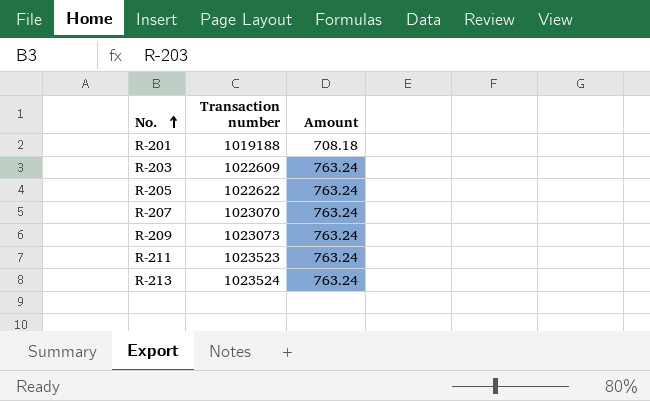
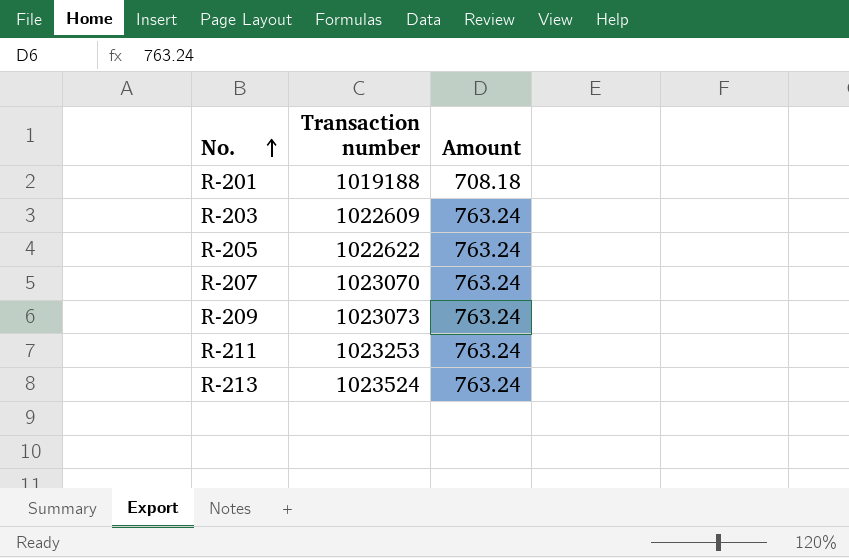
R-211 | Transaction number: 1023523 -> 1023253

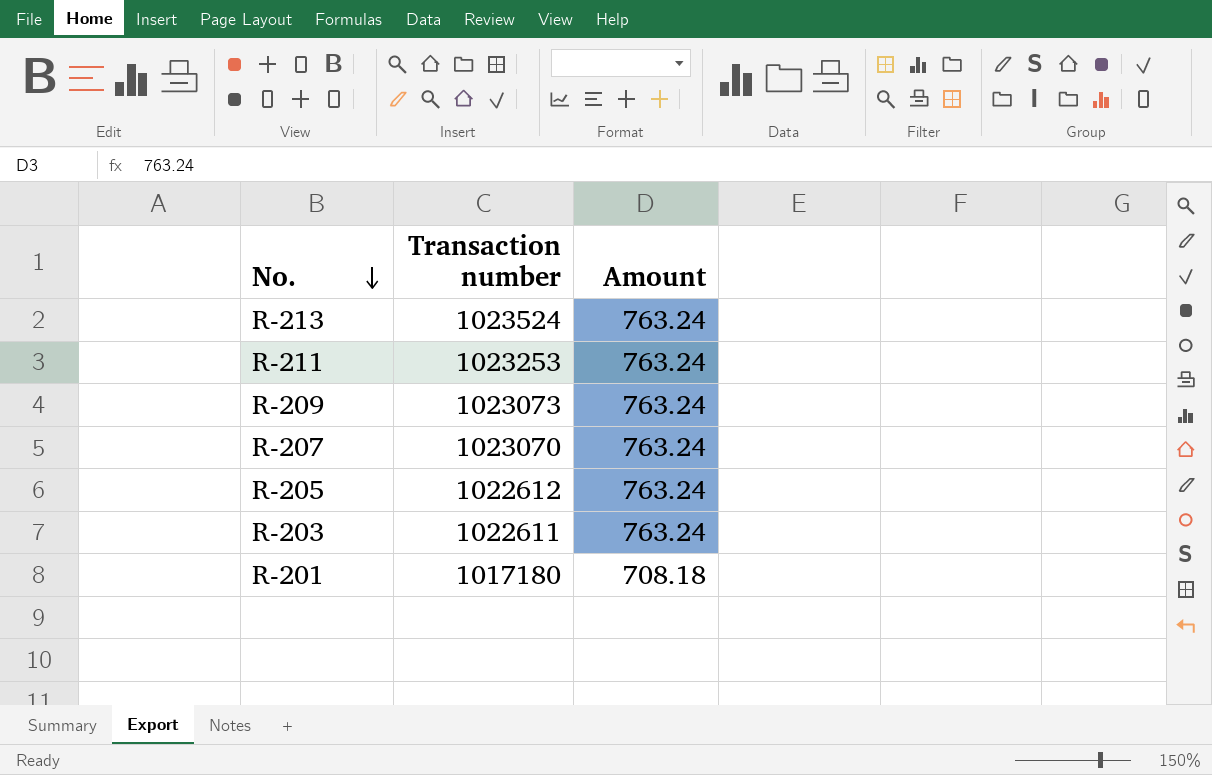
row order: No. ascending -> No. descending
R-205 | Transaction number: 1022622 -> 1022612
R-203 | Transaction number: 1022609 -> 1022611
R-201 | Transaction number: 1019188 -> 1017180

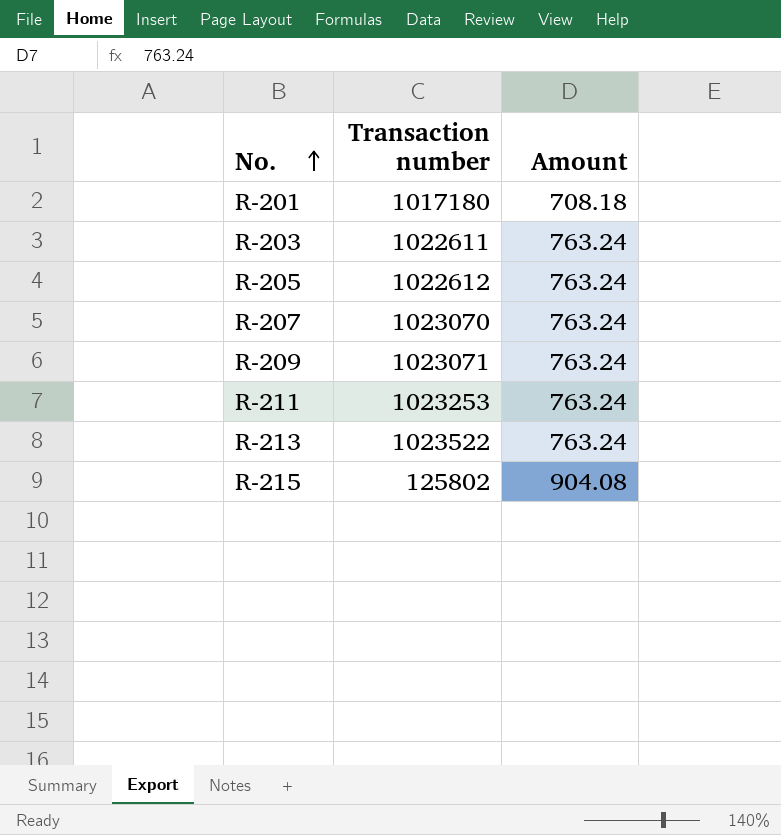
row order: No. descending -> No. ascending
R-209 | Transaction number: 1023073 -> 1023071
R-213 | Transaction number: 1023524 -> 1023522
row R-215: none -> 125802 | 904.08

